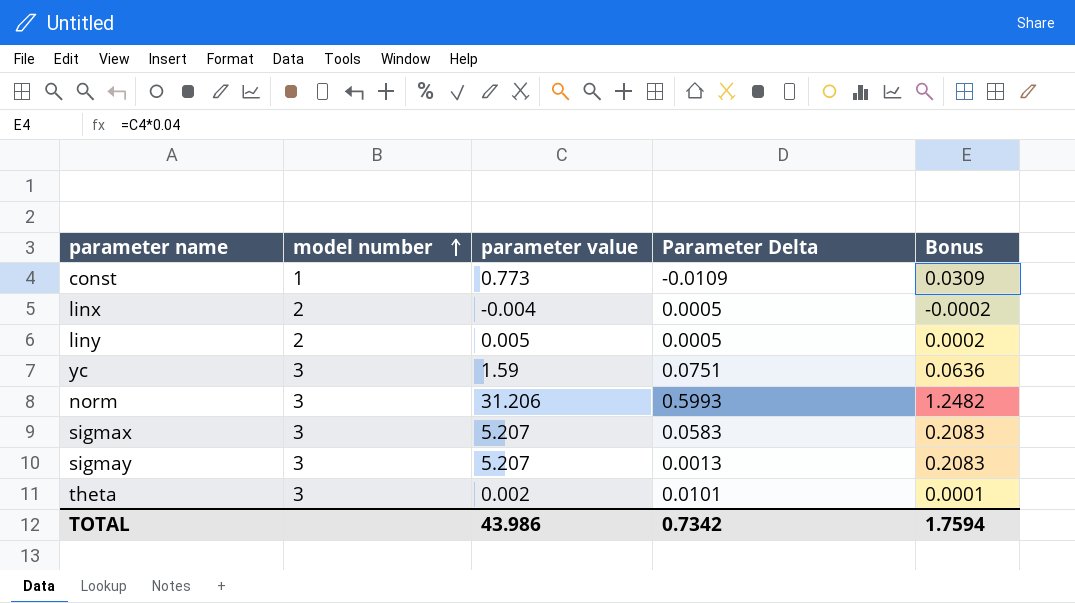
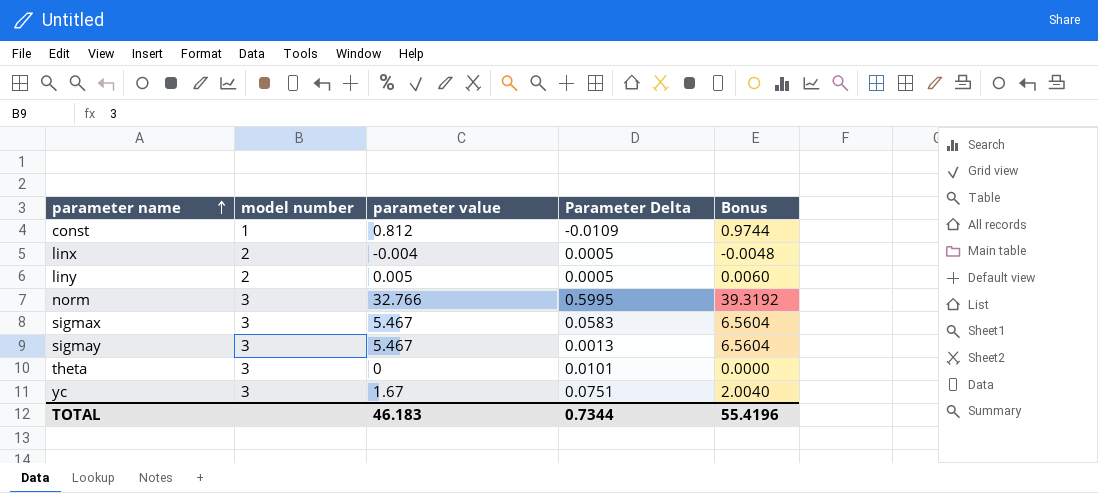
row order: model number ascending -> parameter name ascending
column Bonus | formula: [parameter value] * 0.04 -> [parameter value] * 1.2
const | parameter value: 0.773 -> 0.812
norm | parameter value: 31.206 -> 32.766
norm | Parameter Delta: 0.5993 -> 0.5995
sigmax | parameter value: 5.207 -> 5.467
sigmay | parameter value: 5.207 -> 5.467
theta | parameter value: 0.002 -> 0
yc | parameter value: 1.59 -> 1.67
TOTAL | parameter value: 43.986 -> 46.183
TOTAL | Parameter Delta: 0.7342 -> 0.7344
TOTAL | Bonus: 1.7594 -> 55.4196

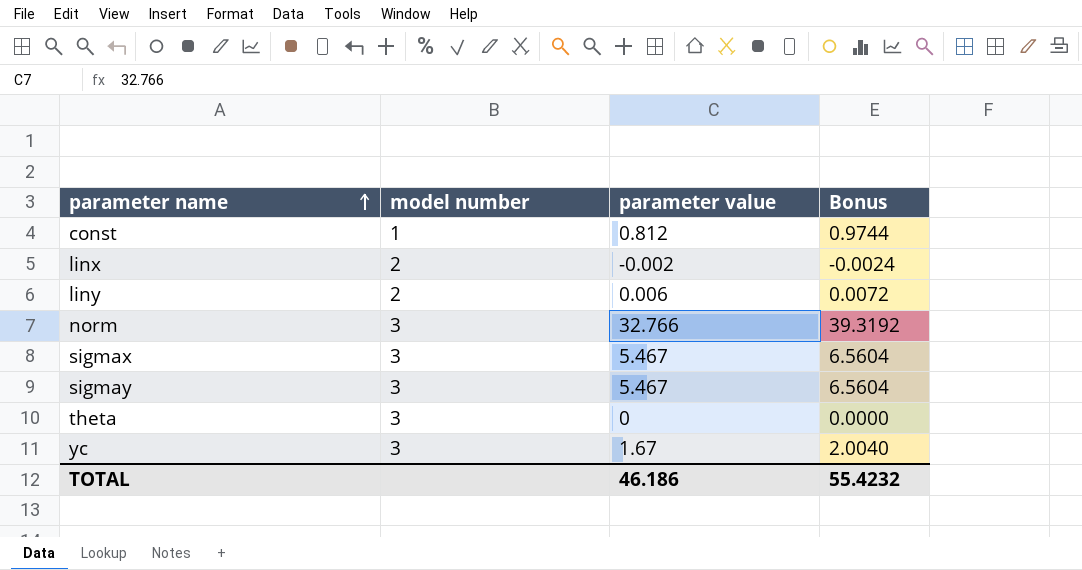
column Parameter Delta | position: 4 -> none
linx | parameter value: -0.004 -> -0.002
linx | Bonus: -0.0048 -> -0.0024
liny | parameter value: 0.005 -> 0.006
liny | Bonus: 0.0060 -> 0.0072
TOTAL | parameter value: 46.183 -> 46.186
TOTAL | Bonus: 55.4196 -> 55.4232

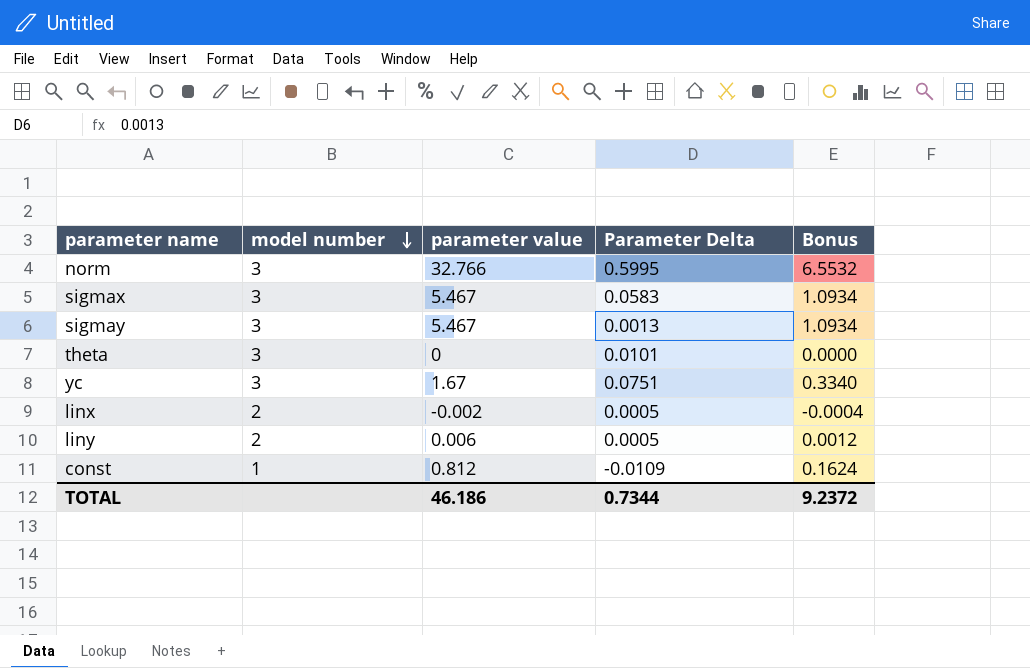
row order: parameter name ascending -> model number descending
column Parameter Delta | position: none -> 4
column Bonus | formula: [parameter value] * 1.2 -> [parameter value] * 0.2
TOTAL | Bonus: 55.4232 -> 9.2372

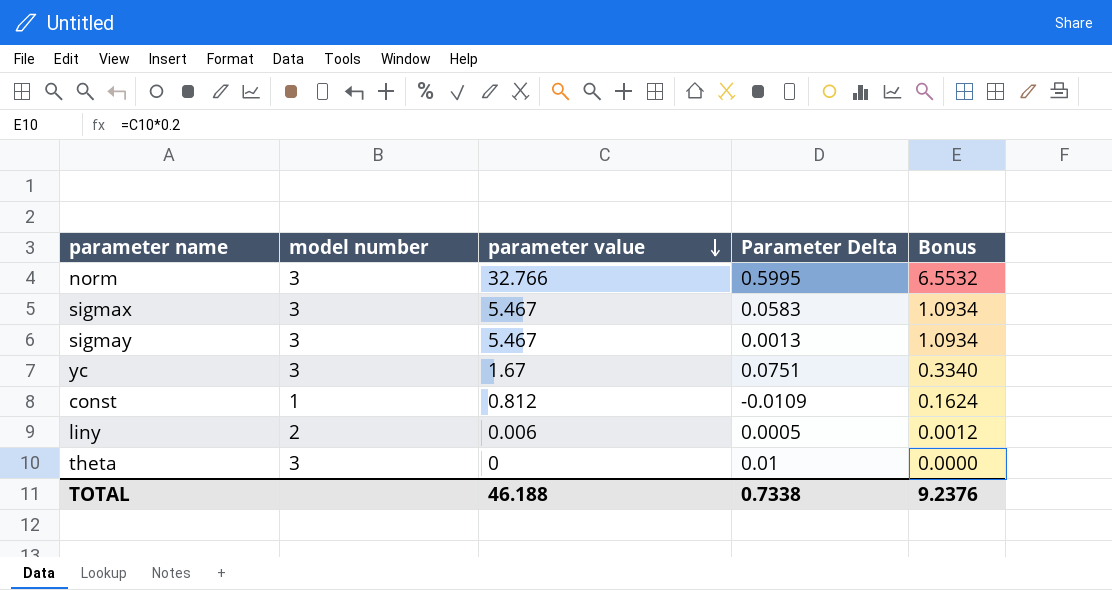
row order: model number descending -> parameter value descending
row linx: 2 | -0.002 | 0.0005 | -0.0004 -> none
theta | Parameter Delta: 0.0101 -> 0.01
TOTAL | parameter value: 46.186 -> 46.188
TOTAL | Parameter Delta: 0.7344 -> 0.7338
TOTAL | Bonus: 9.2372 -> 9.2376

